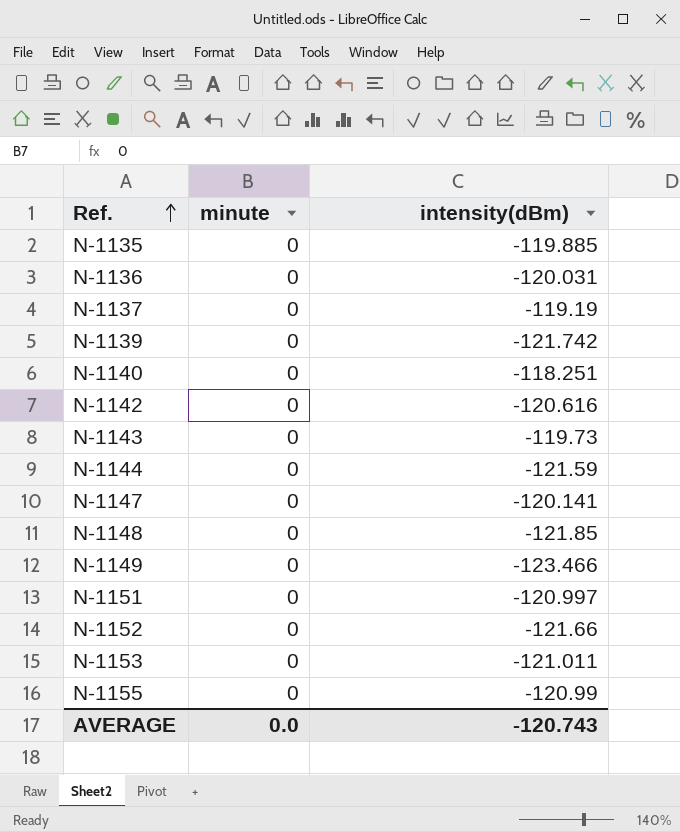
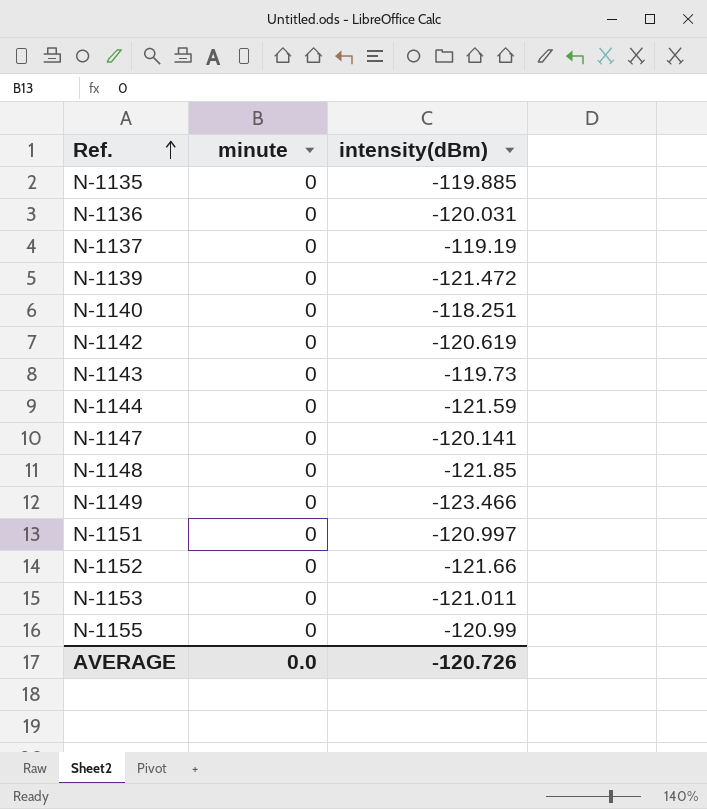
N-1139 | intensity(dBm): -121.742 -> -121.472
N-1142 | intensity(dBm): -120.616 -> -120.619
AVERAGE | intensity(dBm): -120.743 -> -120.726

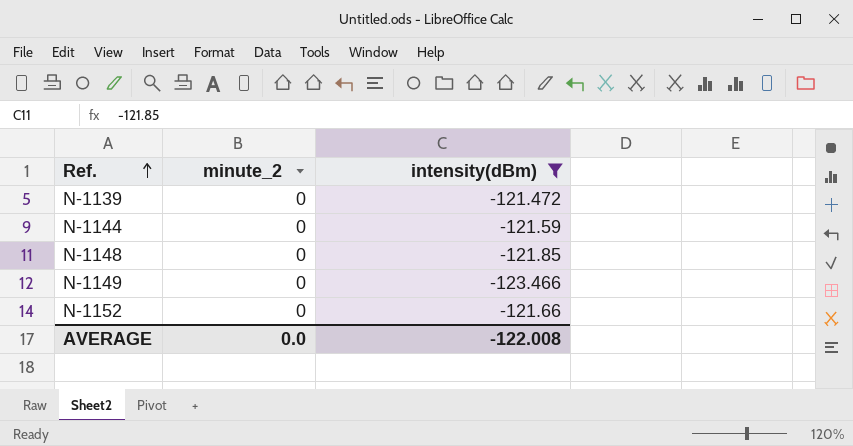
filter: none -> intensity(dBm) <= -121.472
column name: minute -> minute_2
AVERAGE | intensity(dBm): -120.726 -> -122.008

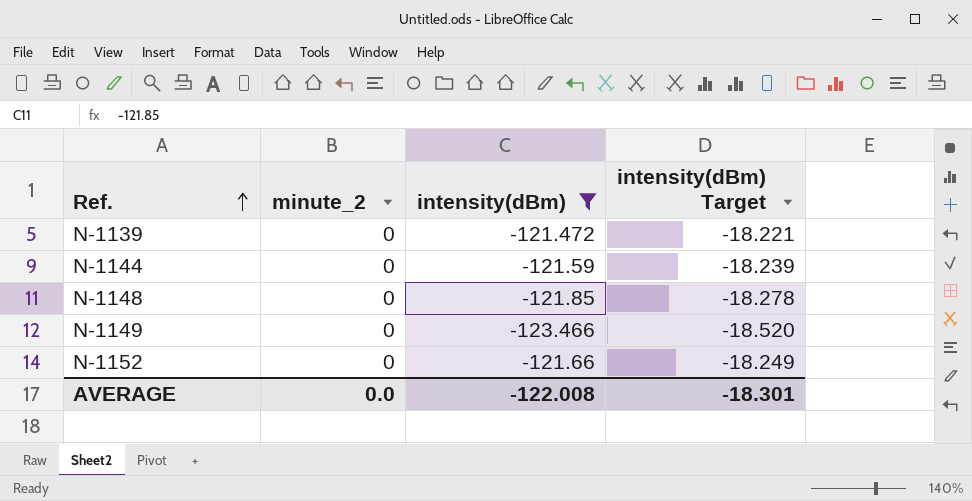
column intensity(dBm) Target | formula: none -> [intensity(dBm)] * 0.15

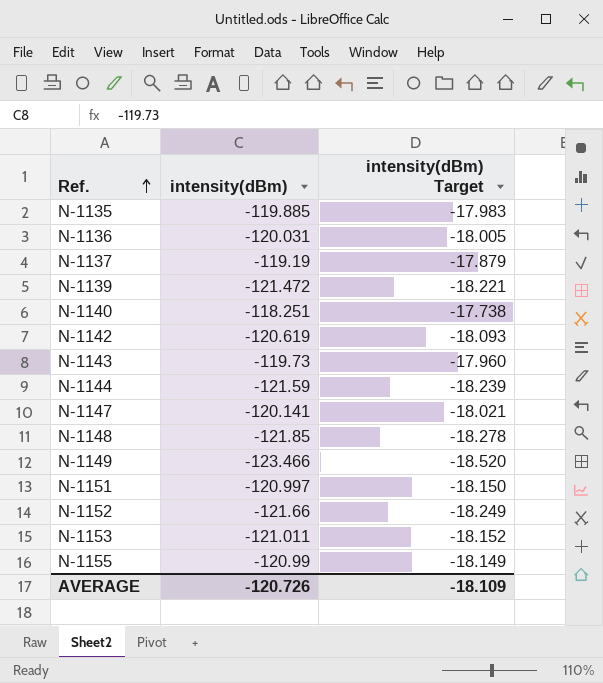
filter: intensity(dBm) <= -121.472 -> none
column minute_2 | position: 2 -> none
AVERAGE | intensity(dBm): -122.008 -> -120.726
AVERAGE | intensity(dBm) Target: -18.301 -> -18.109

